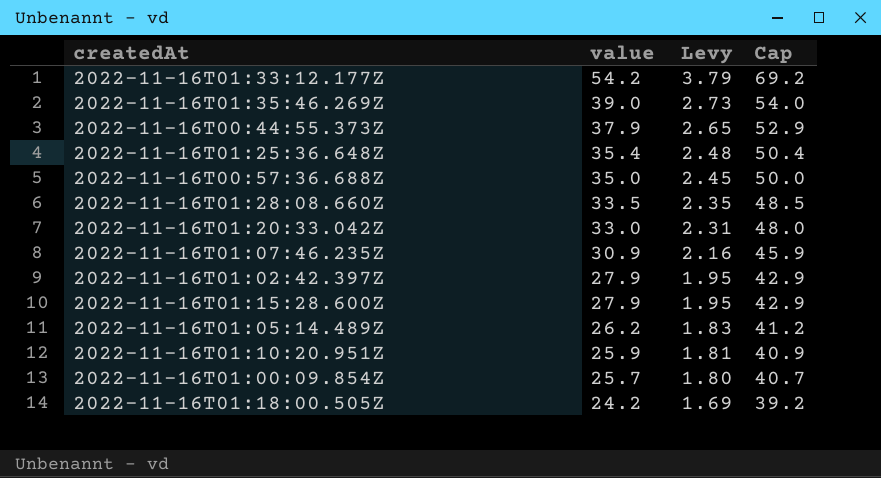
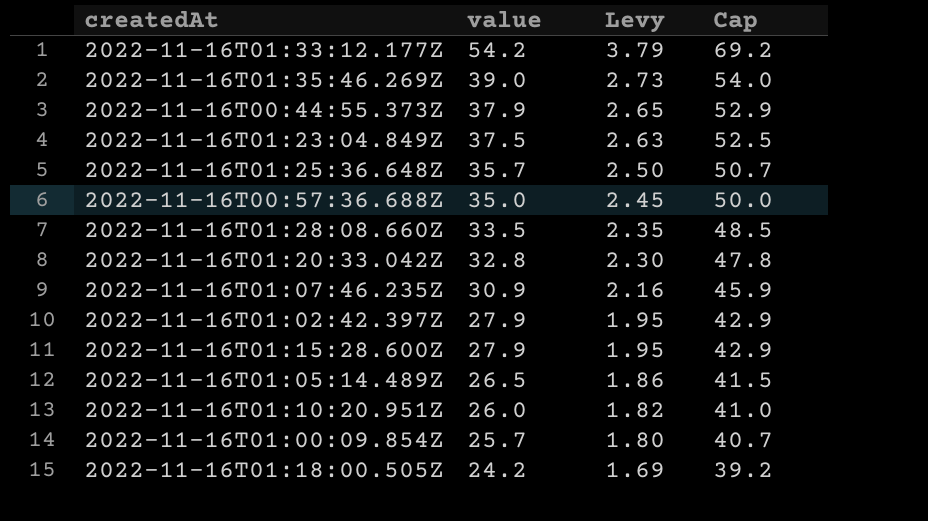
row 2022-11-16T01:23:04.849Z: none -> 37.5 | 2.63 | 52.5
2022-11-16T01:25:36.648Z | value: 35.4 -> 35.7
2022-11-16T01:25:36.648Z | Levy: 2.48 -> 2.50
2022-11-16T01:25:36.648Z | Cap: 50.4 -> 50.7
2022-11-16T01:20:33.042Z | value: 33.0 -> 32.8
2022-11-16T01:20:33.042Z | Levy: 2.31 -> 2.30
2022-11-16T01:20:33.042Z | Cap: 48.0 -> 47.8
2022-11-16T01:05:14.489Z | value: 26.2 -> 26.5
2022-11-16T01:05:14.489Z | Levy: 1.83 -> 1.86
2022-11-16T01:05:14.489Z | Cap: 41.2 -> 41.5
2022-11-16T01:10:20.951Z | value: 25.9 -> 26.0
2022-11-16T01:10:20.951Z | Levy: 1.81 -> 1.82
2022-11-16T01:10:20.951Z | Cap: 40.9 -> 41.0

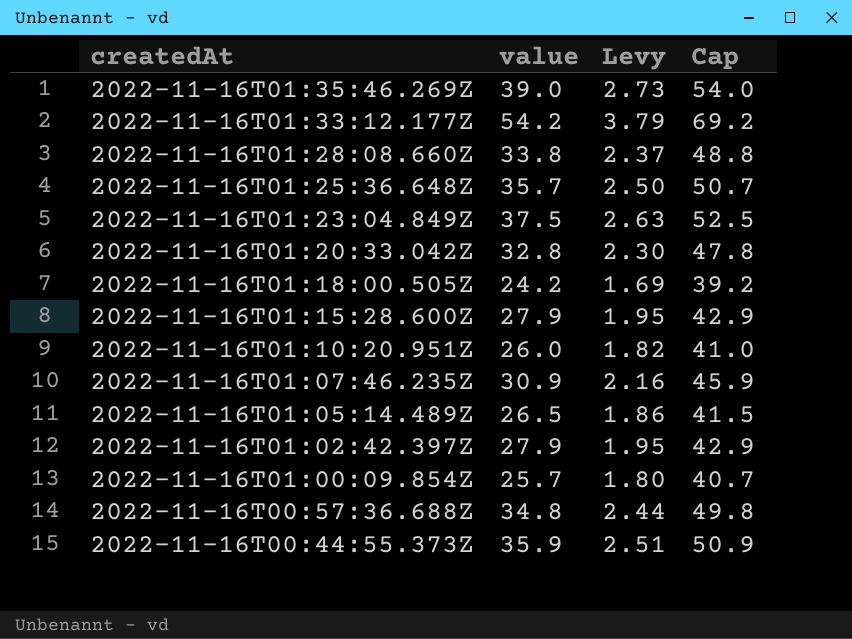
row order: value descending -> createdAt descending
2022-11-16T01:28:08.660Z | value: 33.5 -> 33.8
2022-11-16T01:28:08.660Z | Levy: 2.35 -> 2.37
2022-11-16T01:28:08.660Z | Cap: 48.5 -> 48.8
2022-11-16T00:57:36.688Z | value: 35.0 -> 34.8
2022-11-16T00:57:36.688Z | Levy: 2.45 -> 2.44
2022-11-16T00:57:36.688Z | Cap: 50.0 -> 49.8
2022-11-16T00:44:55.373Z | value: 37.9 -> 35.9
2022-11-16T00:44:55.373Z | Levy: 2.65 -> 2.51
2022-11-16T00:44:55.373Z | Cap: 52.9 -> 50.9

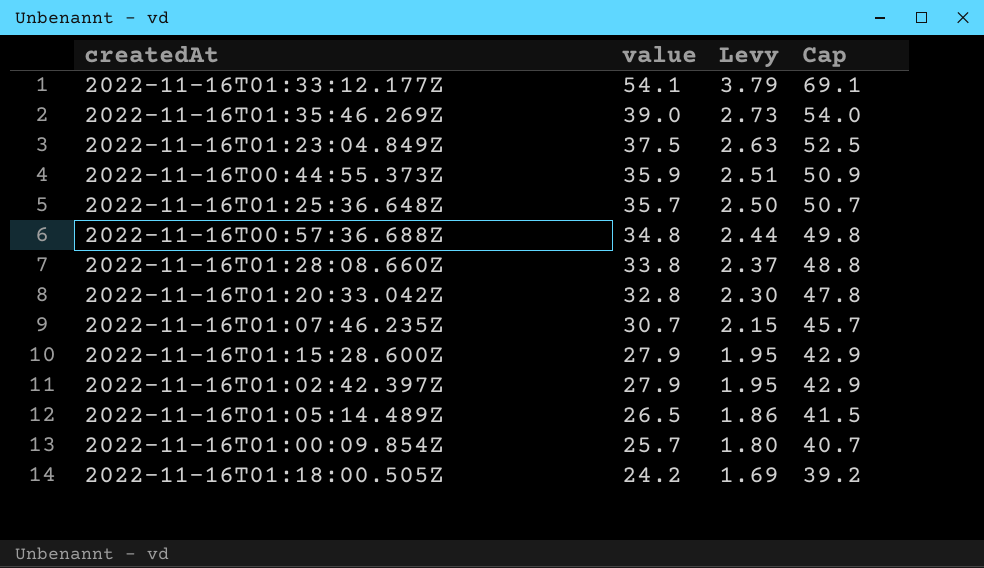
row order: createdAt descending -> value descending
row 2022-11-16T01:10:20.951Z: 26.0 | 1.82 | 41.0 -> none
2022-11-16T01:33:12.177Z | value: 54.2 -> 54.1
2022-11-16T01:33:12.177Z | Cap: 69.2 -> 69.1
2022-11-16T01:07:46.235Z | value: 30.9 -> 30.7
2022-11-16T01:07:46.235Z | Levy: 2.16 -> 2.15
2022-11-16T01:07:46.235Z | Cap: 45.9 -> 45.7

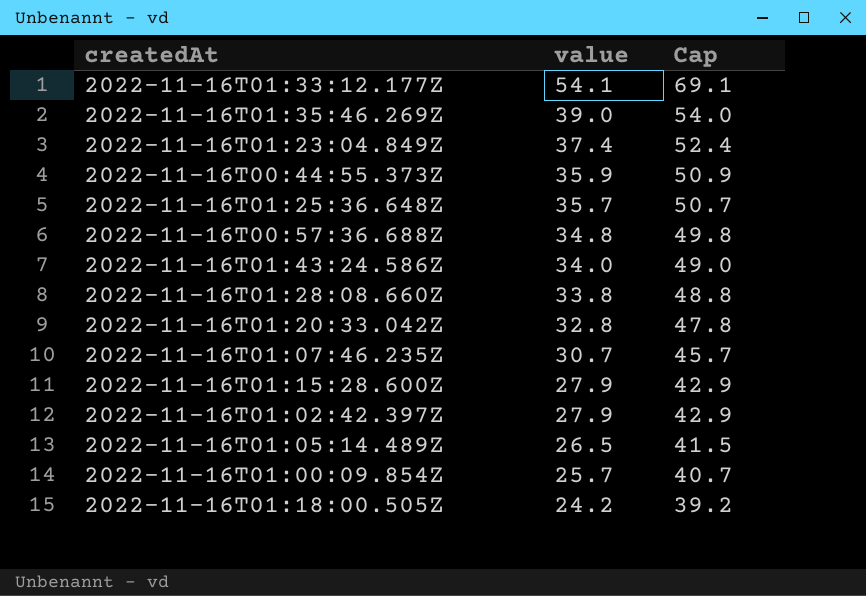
column Levy | formula: [value] * 0.07 -> none
2022-11-16T01:23:04.849Z | value: 37.5 -> 37.4
2022-11-16T01:23:04.849Z | Cap: 52.5 -> 52.4
row 2022-11-16T01:43:24.586Z: none -> 34.0 | 49.0

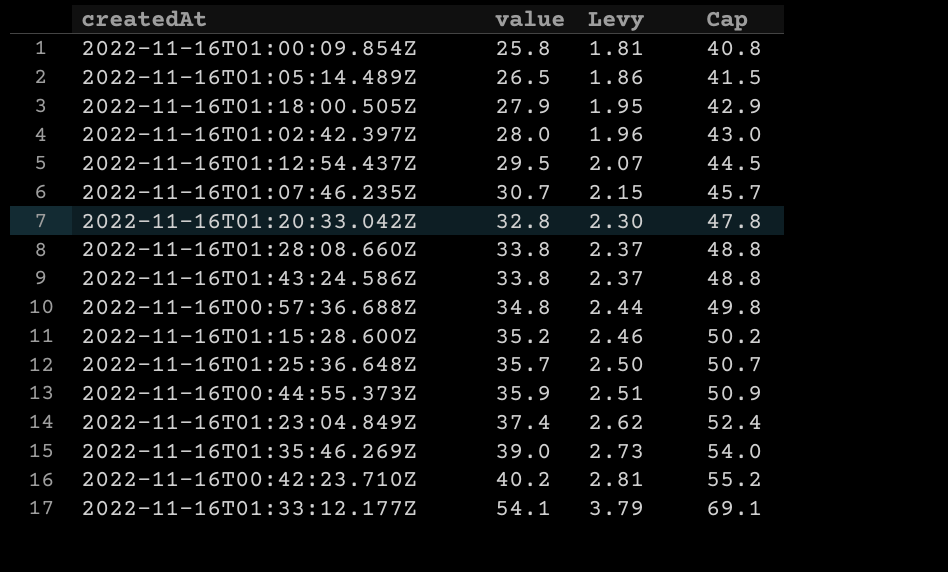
row order: value descending -> value ascending
column Levy | formula: none -> [value] * 0.07
2022-11-16T01:00:09.854Z | value: 25.7 -> 25.8
2022-11-16T01:00:09.854Z | Cap: 40.7 -> 40.8
2022-11-16T01:18:00.505Z | value: 24.2 -> 27.9
2022-11-16T01:18:00.505Z | Cap: 39.2 -> 42.9
2022-11-16T01:02:42.397Z | value: 27.9 -> 28.0
2022-11-16T01:02:42.397Z | Cap: 42.9 -> 43.0
row 2022-11-16T01:12:54.437Z: none -> 29.5 | 2.07 | 44.5
2022-11-16T01:43:24.586Z | value: 34.0 -> 33.8
2022-11-16T01:43:24.586Z | Cap: 49.0 -> 48.8
2022-11-16T01:15:28.600Z | value: 27.9 -> 35.2
2022-11-16T01:15:28.600Z | Cap: 42.9 -> 50.2
row 2022-11-16T00:42:23.710Z: none -> 40.2 | 2.81 | 55.2

